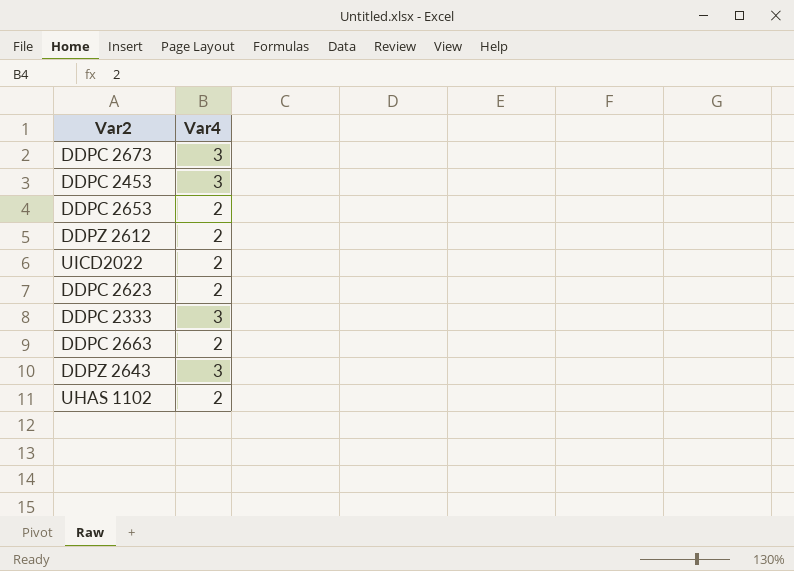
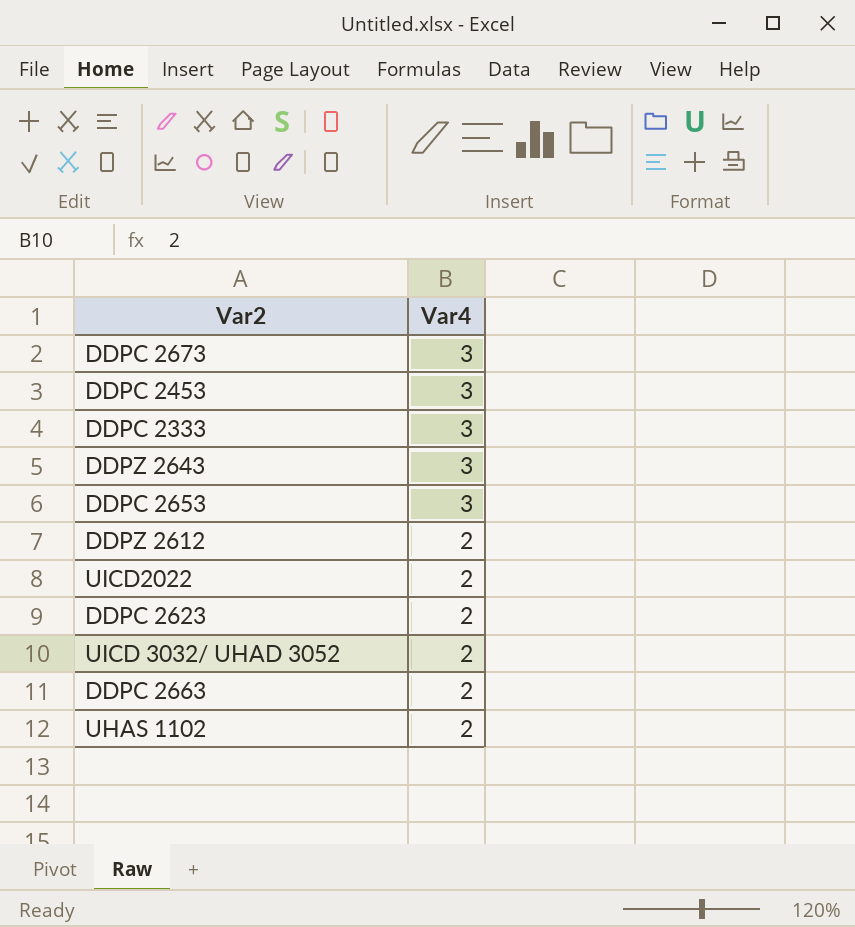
row order: none -> Var4 descending
DDPC 2653 | Var4: 2 -> 3
row UICD 3032/ UHAD 3052: none -> 2

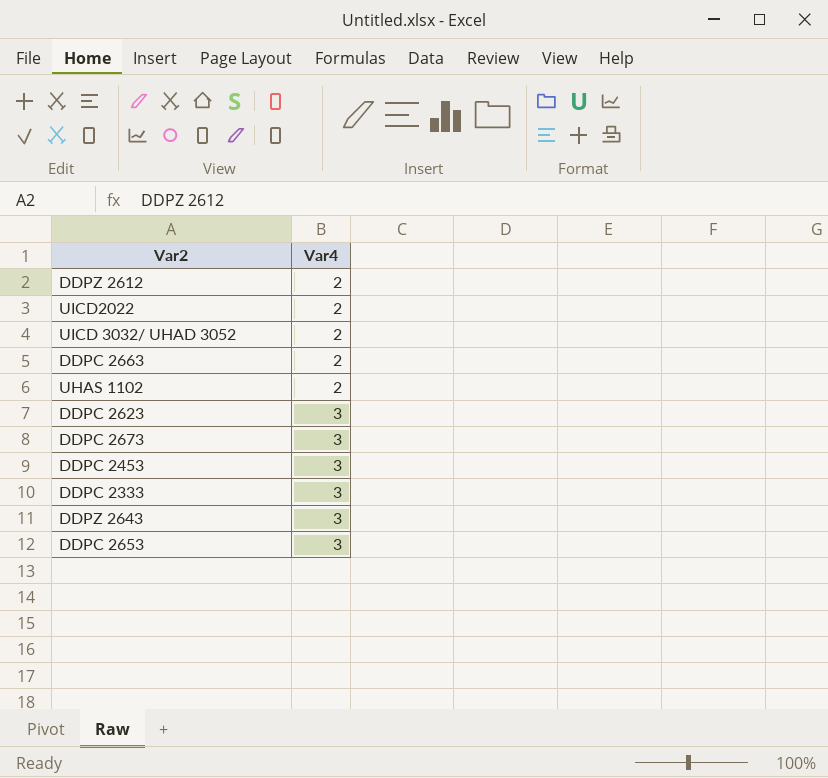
row order: Var4 descending -> Var4 ascending
DDPC 2623 | Var4: 2 -> 3

